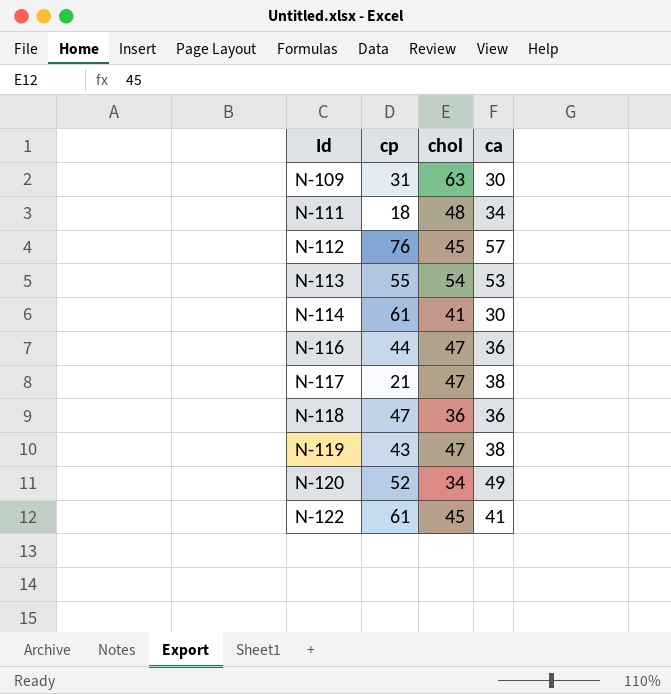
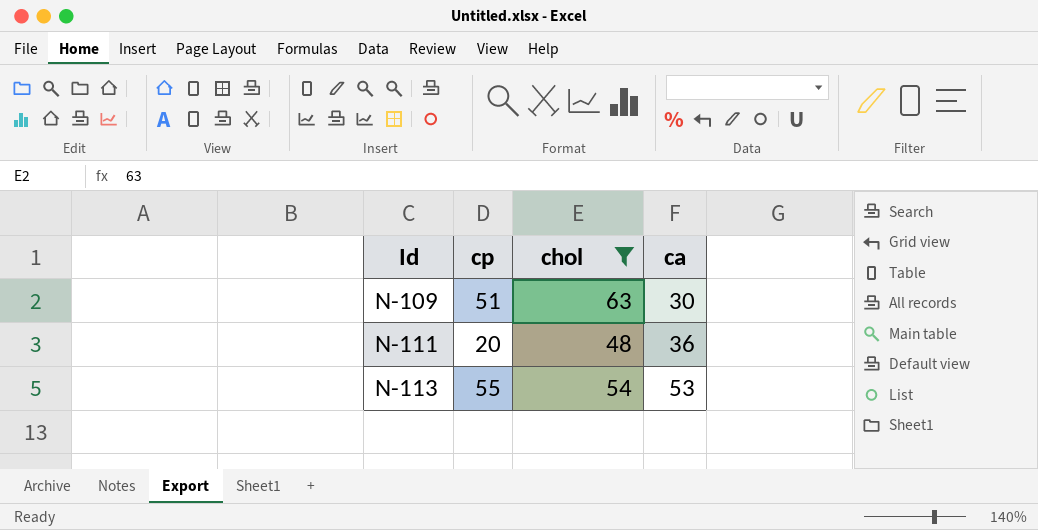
filter: none -> chol >= 48
N-109 | cp: 31 -> 51
N-111 | cp: 18 -> 20
N-111 | ca: 34 -> 36

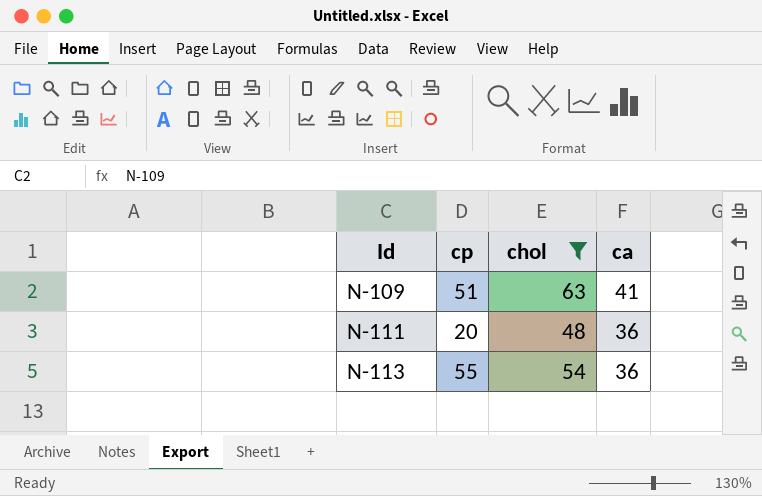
N-109 | ca: 30 -> 41
N-113 | ca: 53 -> 36

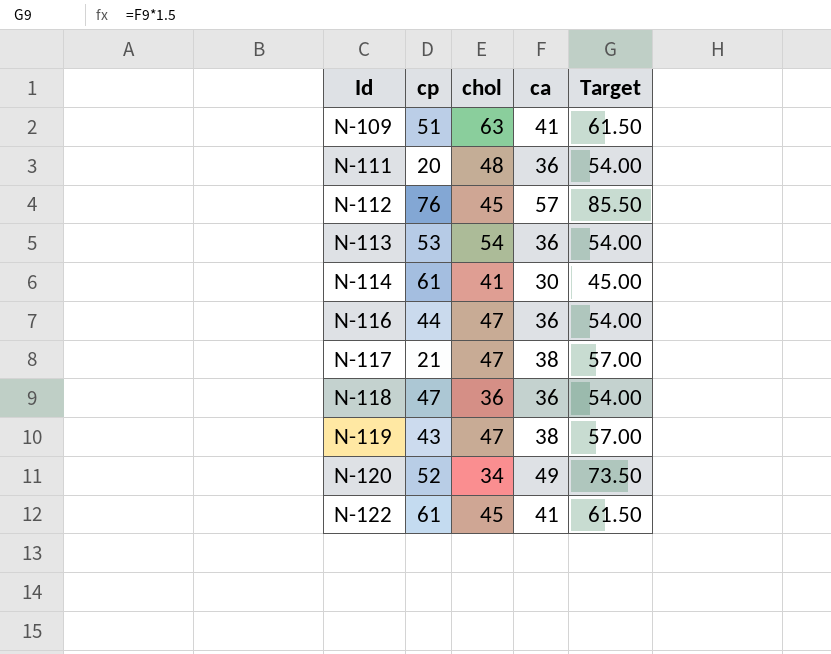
filter: chol >= 48 -> none
column Target | formula: none -> [ca] * 1.5
N-113 | cp: 55 -> 53

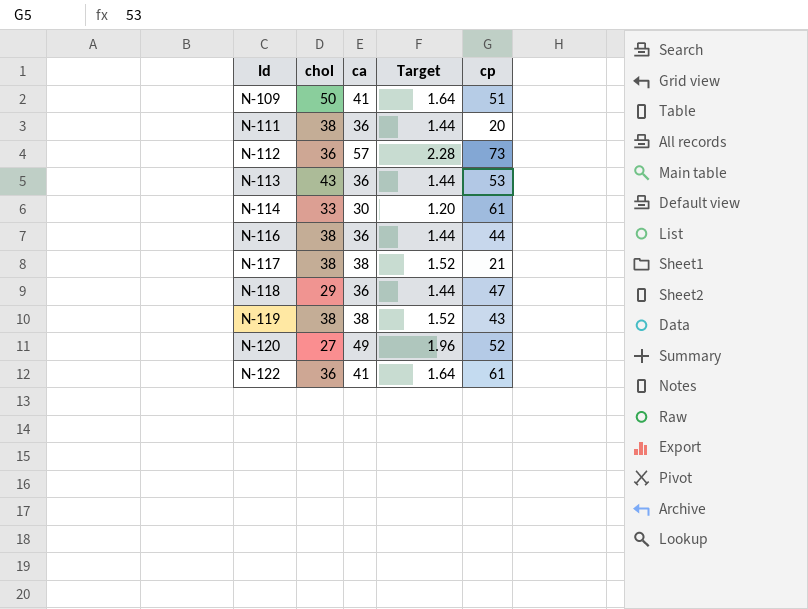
column Target | formula: [ca] * 1.5 -> [ca] * 0.04
column cp | position: 2 -> 5
N-109 | chol: 63 -> 50
N-111 | chol: 48 -> 38
N-112 | chol: 45 -> 36
N-112 | cp: 76 -> 73
N-113 | chol: 54 -> 43
N-114 | chol: 41 -> 33
N-116 | chol: 47 -> 38
N-117 | chol: 47 -> 38
N-118 | chol: 36 -> 29
N-119 | chol: 47 -> 38
N-120 | chol: 34 -> 27
N-122 | chol: 45 -> 36

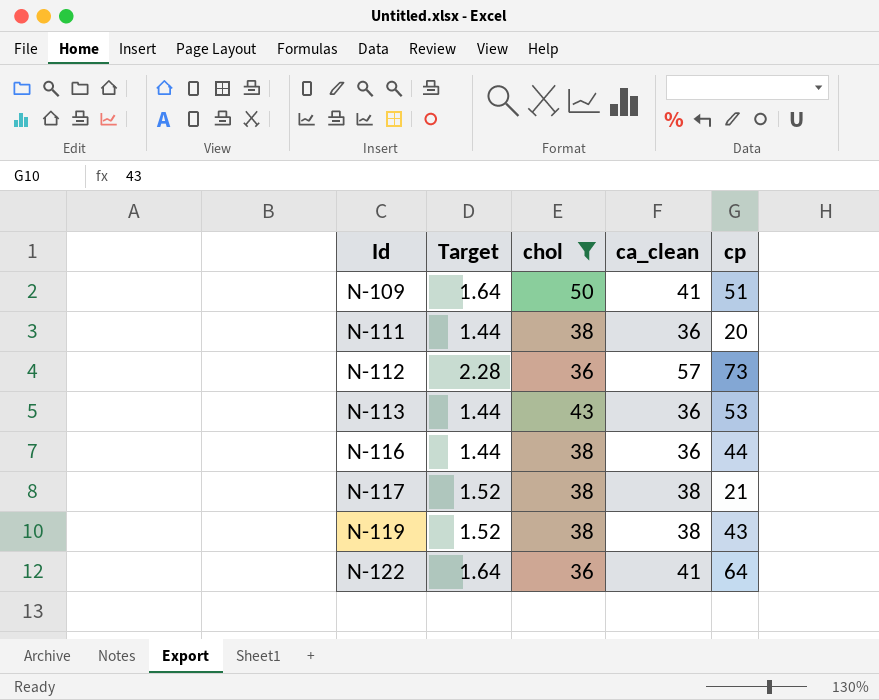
filter: none -> chol >= 36
column Target | position: 4 -> 2
column name: ca -> ca_clean
N-122 | cp: 61 -> 64

